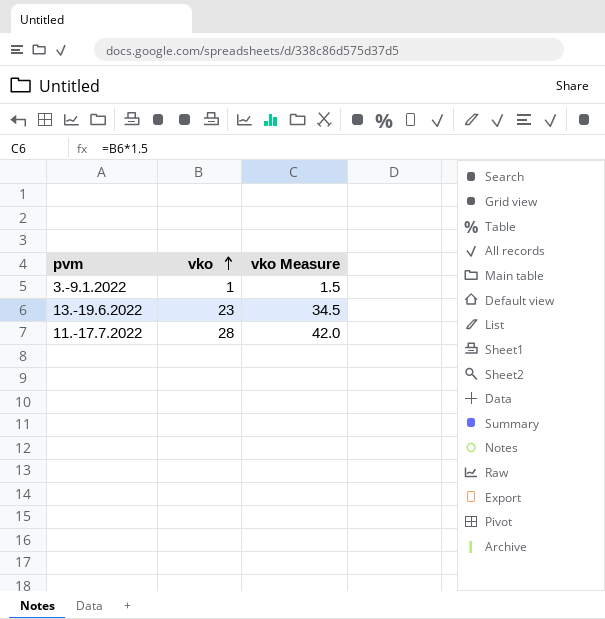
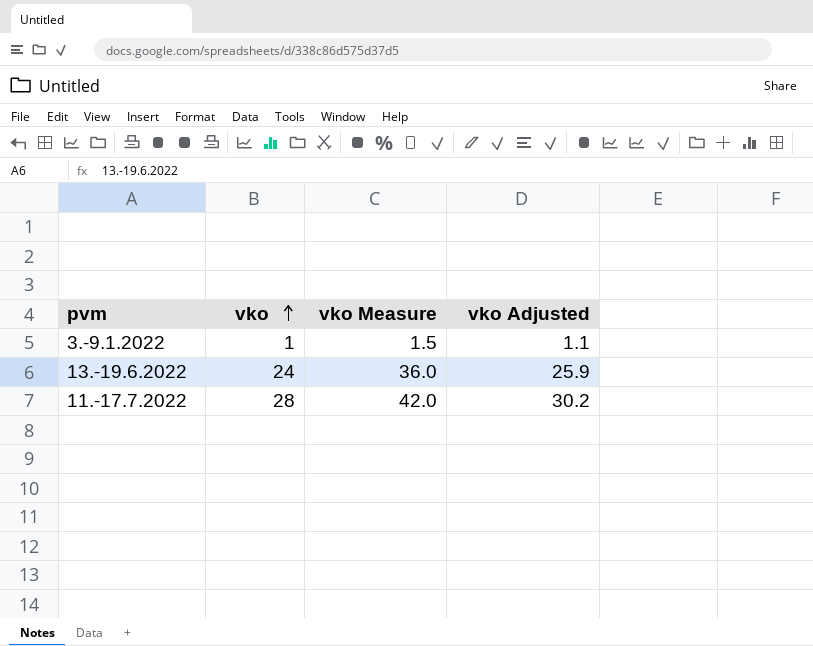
column vko Adjusted | formula: none -> [vko] * 1.08
13.-19.6.2022 | vko: 23 -> 24
13.-19.6.2022 | vko Measure: 34.5 -> 36.0

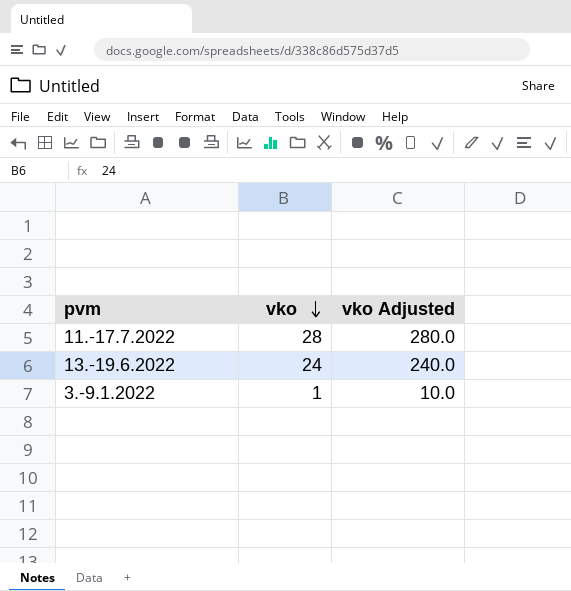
row order: vko ascending -> vko descending
column vko Measure | formula: [vko] * 1.5 -> none
column vko Adjusted | formula: [vko] * 1.08 -> [vko] * 10

